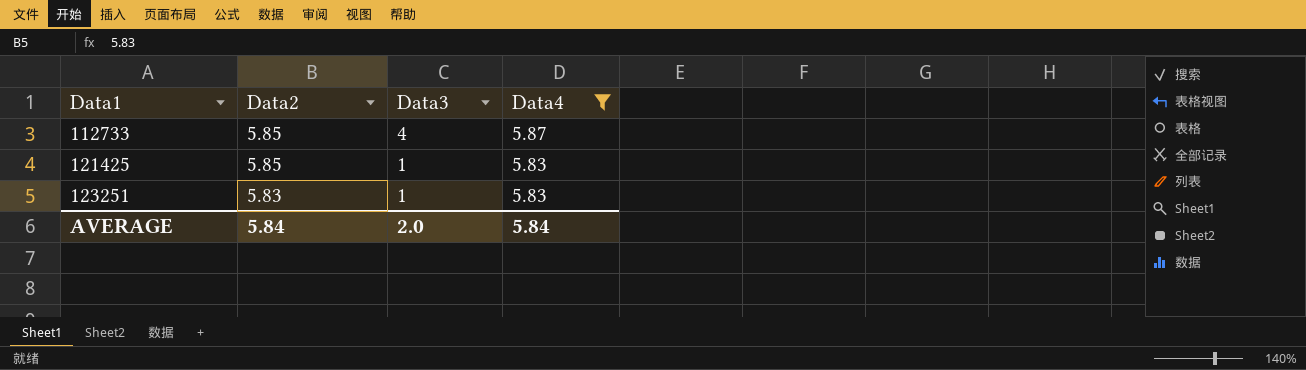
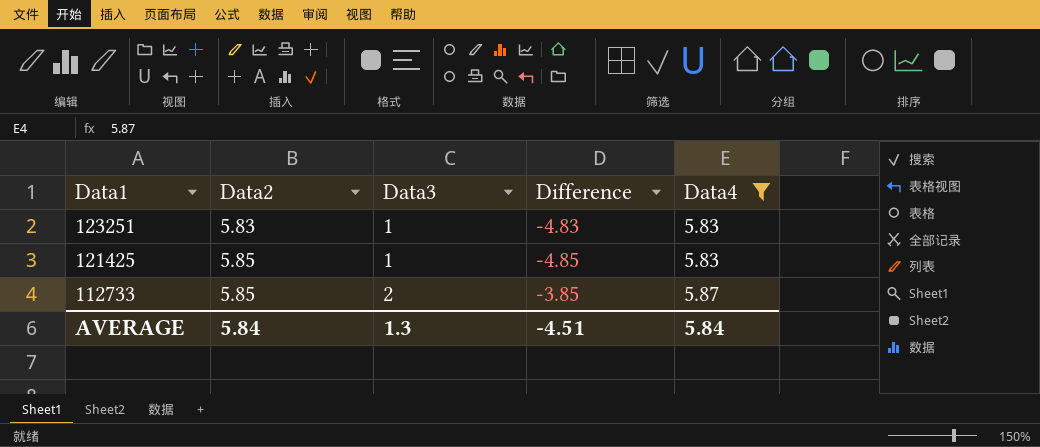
row order: Data1 ascending -> Data1 descending
column Difference | formula: none -> [Data3] - [Data2]
112733 | Data3: 4 -> 2
AVERAGE | Data3: 2.0 -> 1.3

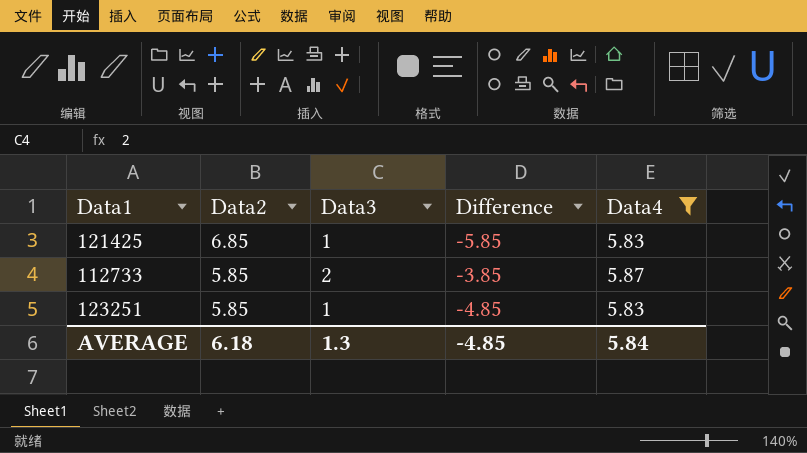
row order: Data1 descending -> Data2 descending
121425 | Data2: 5.85 -> 6.85
121425 | Difference: -4.85 -> -5.85
123251 | Data2: 5.83 -> 5.85
123251 | Difference: -4.83 -> -4.85
AVERAGE | Data2: 5.84 -> 6.18
AVERAGE | Difference: -4.51 -> -4.85

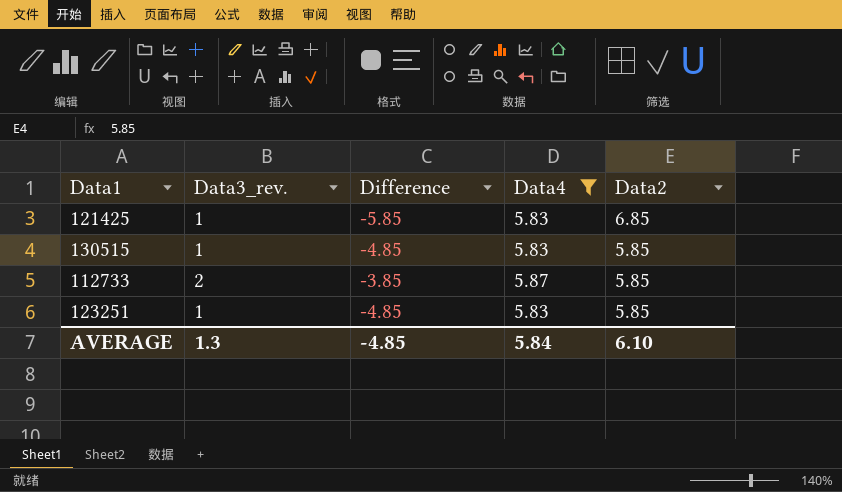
column name: Data3 -> Data3_rev.
column Data2 | position: 2 -> 5
row 130515: none -> 1 | -4.85 | 5.83 | 5.85
AVERAGE | Data2: 6.18 -> 6.10

